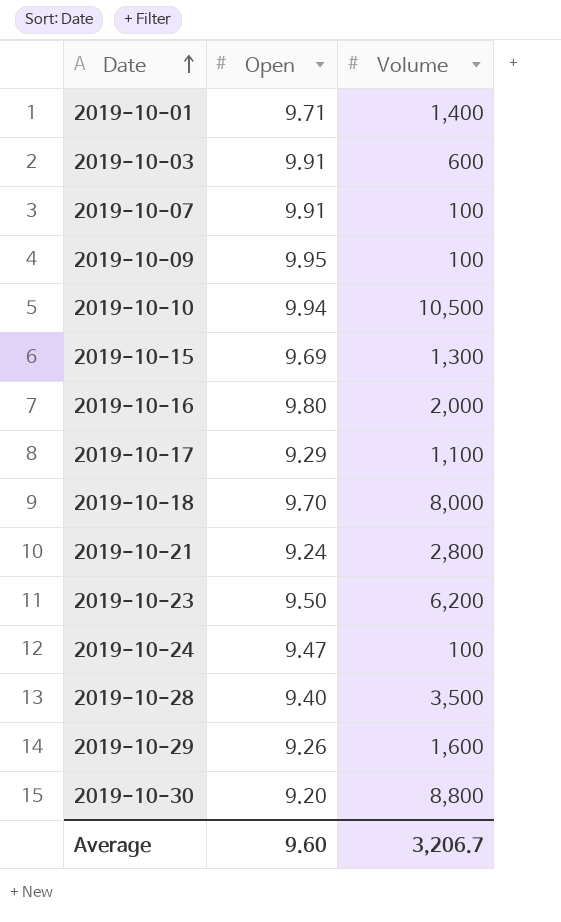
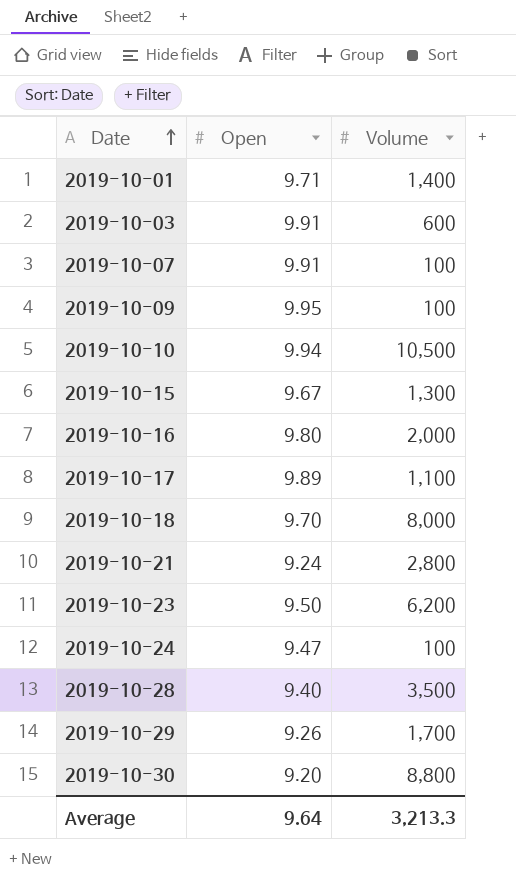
2019-10-15 | Open: 9.69 -> 9.67
2019-10-17 | Open: 9.29 -> 9.89
2019-10-29 | Volume: 1,600 -> 1,700
Average | Open: 9.60 -> 9.64
Average | Volume: 3,206.7 -> 3,213.3

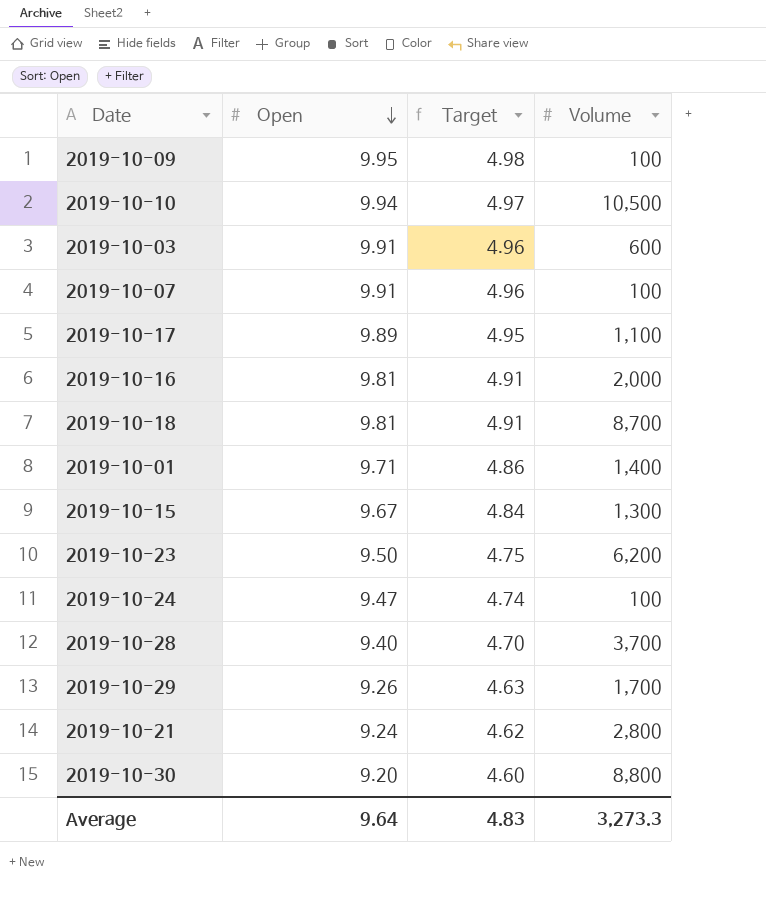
row order: Date ascending -> Open descending
column Target | formula: none -> [Open] * 0.5
2019-10-16 | Open: 9.80 -> 9.81
2019-10-18 | Open: 9.70 -> 9.81
2019-10-18 | Volume: 8,000 -> 8,700
2019-10-28 | Volume: 3,500 -> 3,700
Average | Volume: 3,213.3 -> 3,273.3

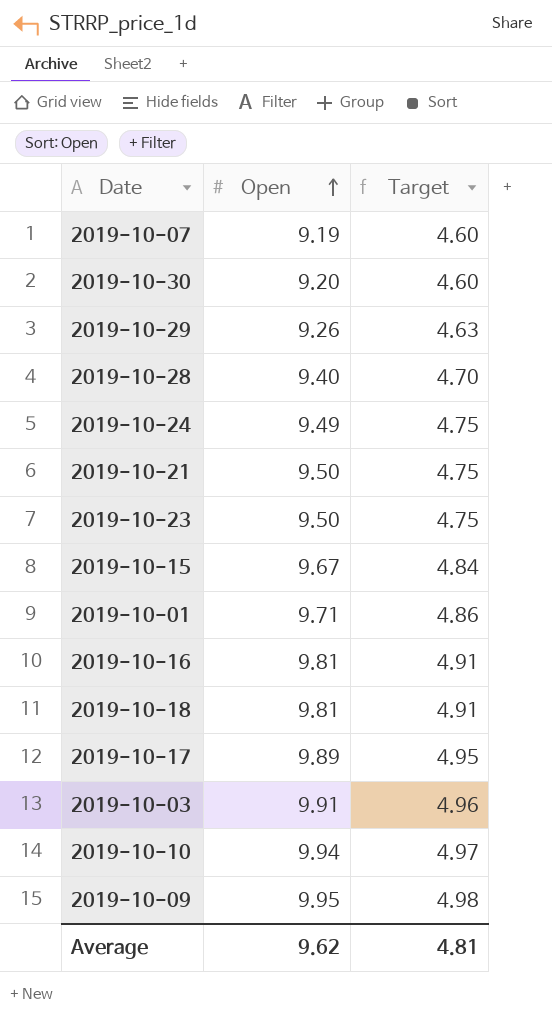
row order: Open descending -> Open ascending
column Volume | position: 4 -> none
2019-10-07 | Open: 9.91 -> 9.19
2019-10-07 | Target: 4.96 -> 4.60
2019-10-24 | Open: 9.47 -> 9.49
2019-10-24 | Target: 4.74 -> 4.75
2019-10-21 | Open: 9.24 -> 9.50
2019-10-21 | Target: 4.62 -> 4.75
Average | Open: 9.64 -> 9.62
Average | Target: 4.83 -> 4.81

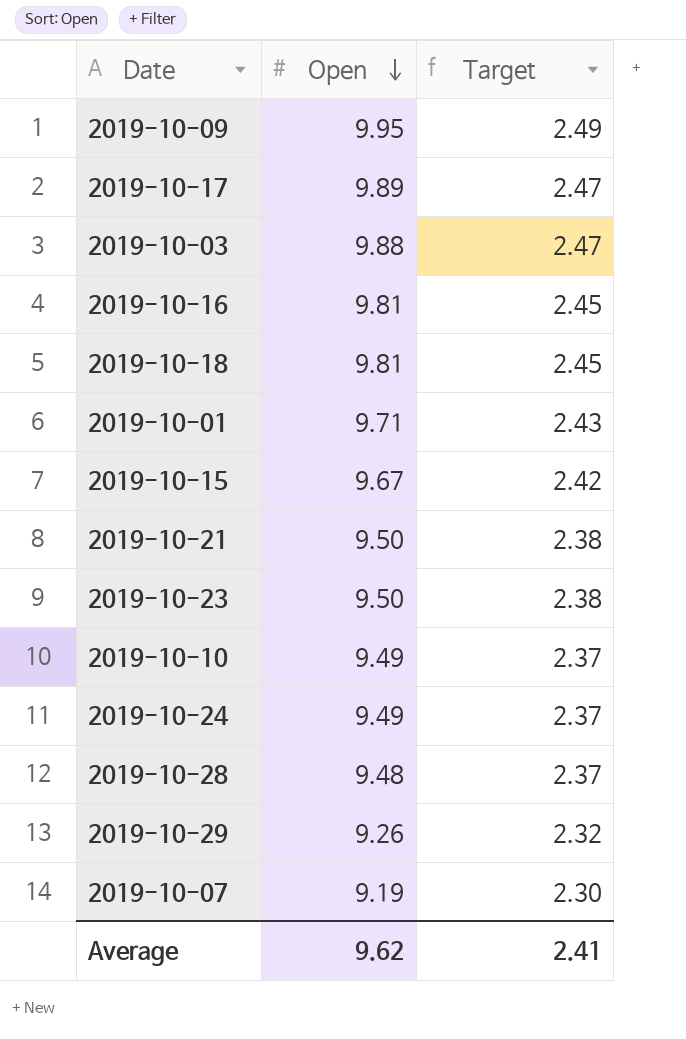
row order: Open ascending -> Open descending
column Target | formula: [Open] * 0.5 -> [Open] * 0.25
row 2019-10-30: 9.20 | 4.60 -> none
2019-10-03 | Open: 9.91 -> 9.88
2019-10-10 | Open: 9.94 -> 9.49
2019-10-28 | Open: 9.40 -> 9.48
Average | Target: 4.81 -> 2.41

